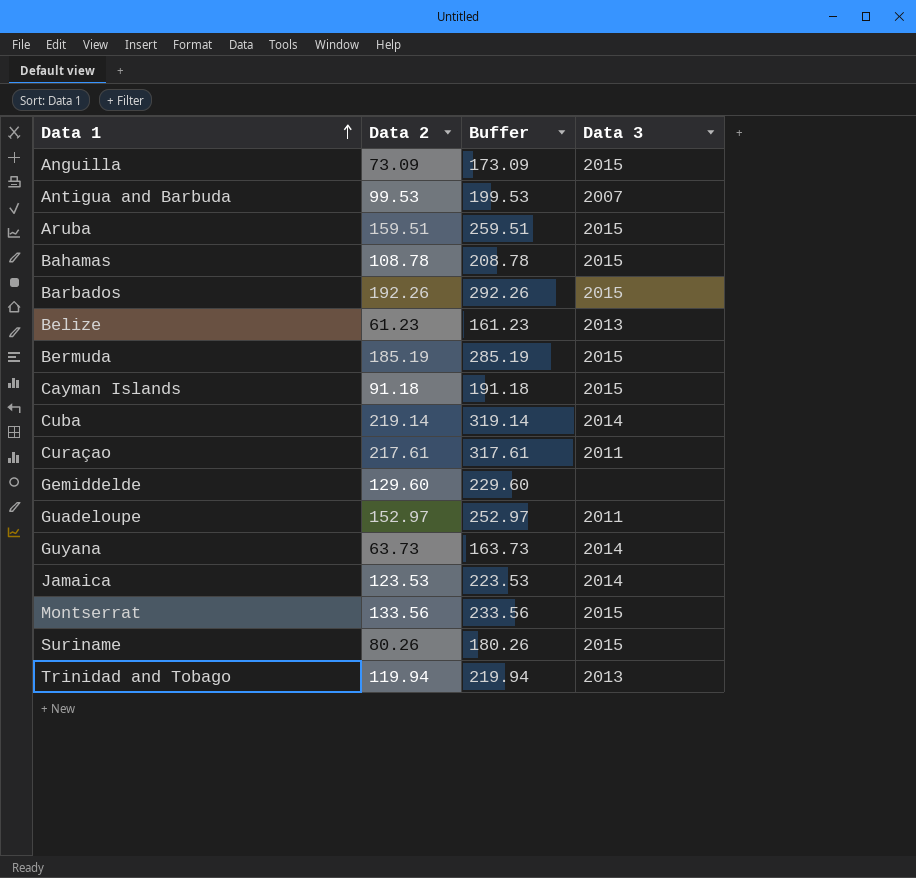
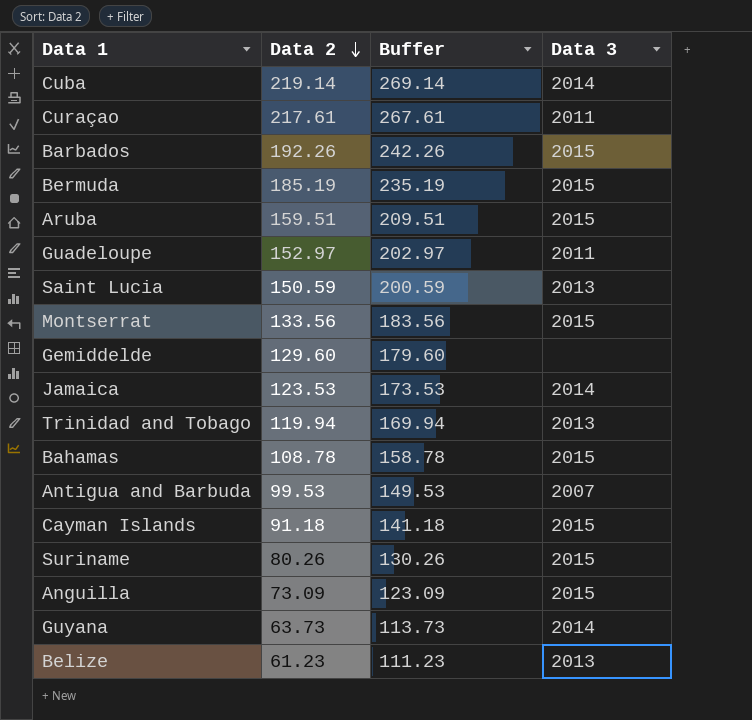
row order: Data 1 ascending -> Data 2 descending
column Buffer | formula: [Data 2] + 100 -> [Data 2] + 50
row Saint Lucia: none -> 150.59 | 200.59 | 2013

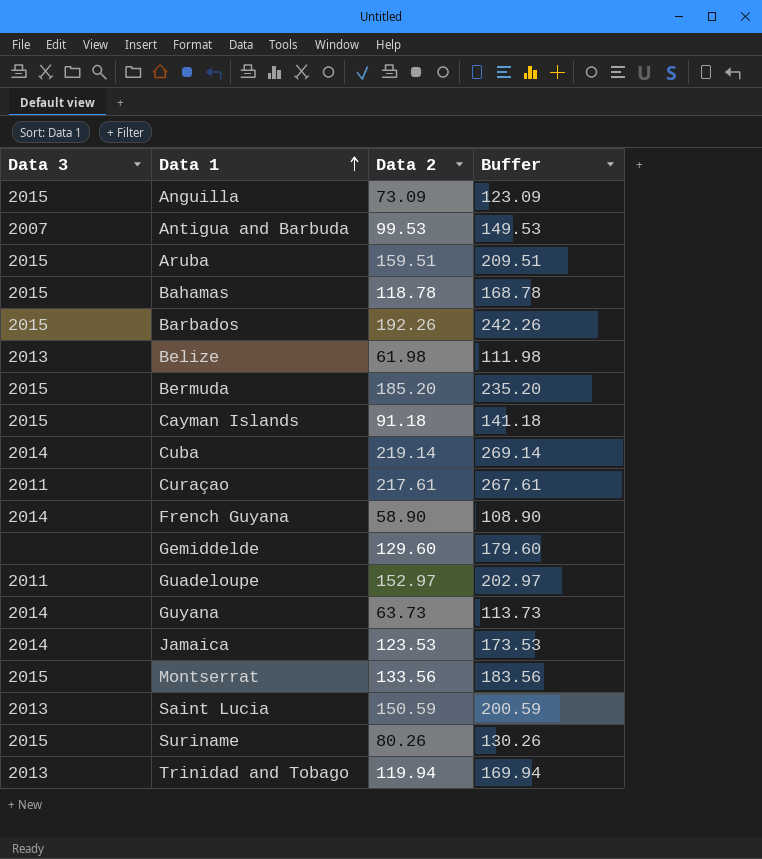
row order: Data 2 descending -> Data 1 ascending
column Data 3 | position: 4 -> 1
Bahamas | Data 2: 108.78 -> 118.78
Bahamas | Buffer: 158.78 -> 168.78
Belize | Data 2: 61.23 -> 61.98
Belize | Buffer: 111.23 -> 111.98
Bermuda | Data 2: 185.19 -> 185.20
Bermuda | Buffer: 235.19 -> 235.20
row French Guyana: none -> 2014 | 58.90 | 108.90

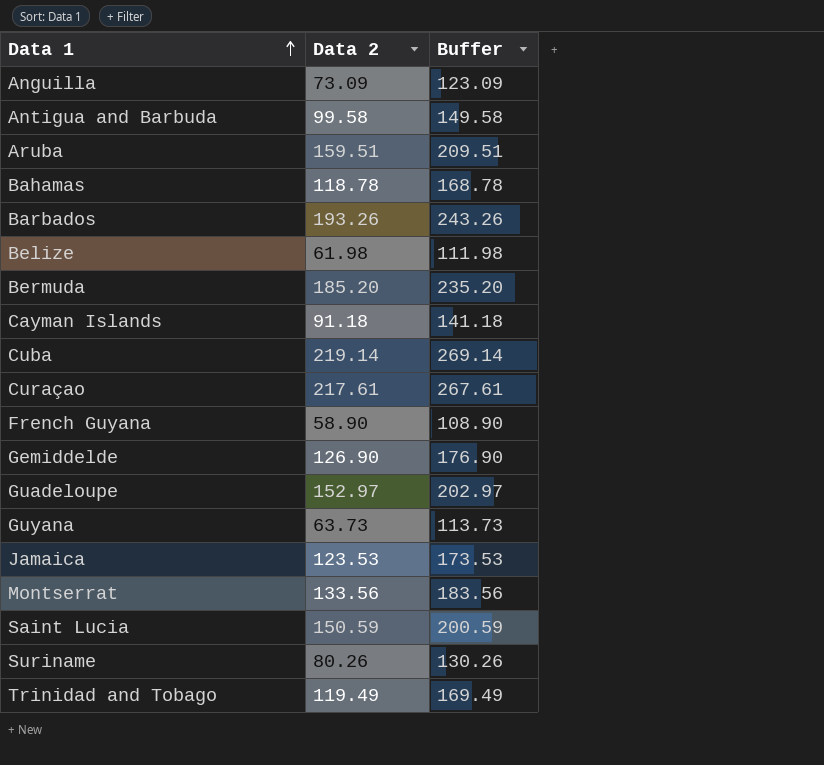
column Data 3 | position: 1 -> none
Antigua and Barbuda | Data 2: 99.53 -> 99.58
Antigua and Barbuda | Buffer: 149.53 -> 149.58
Barbados | Data 2: 192.26 -> 193.26
Barbados | Buffer: 242.26 -> 243.26
Gemiddelde | Data 2: 129.60 -> 126.90
Gemiddelde | Buffer: 179.60 -> 176.90
Trinidad and Tobago | Data 2: 119.94 -> 119.49
Trinidad and Tobago | Buffer: 169.94 -> 169.49

